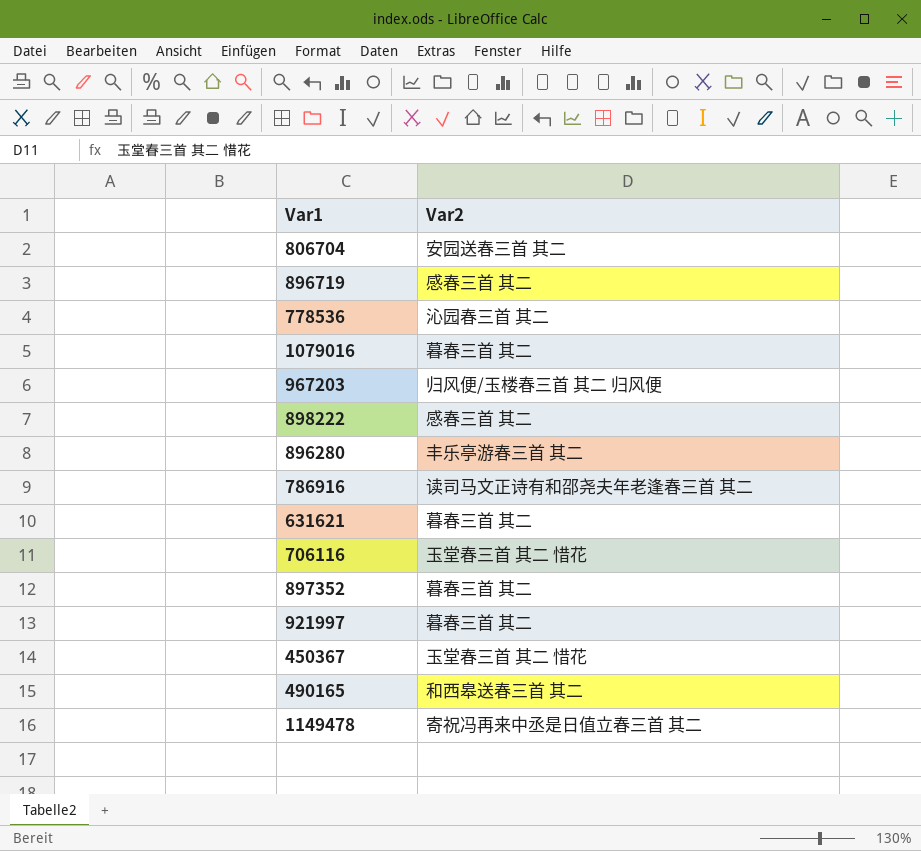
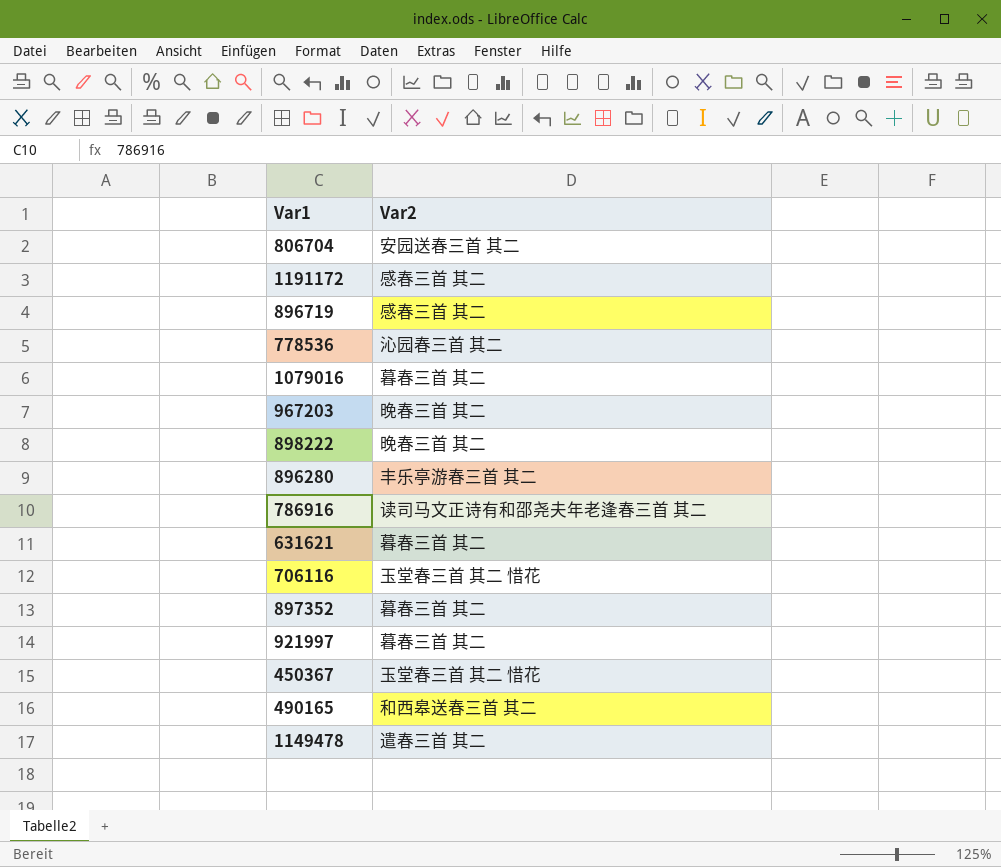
row 1191172: none -> 感春三首 其二
967203 | Var2: 归风便/玉楼春三首 其二 归风便 -> 晚春三首 其二
898222 | Var2: 感春三首 其二 -> 晚春三首 其二
1149478 | Var2: 寄祝冯再来中丞是日值立春三首 其二 -> 遣春三首 其二

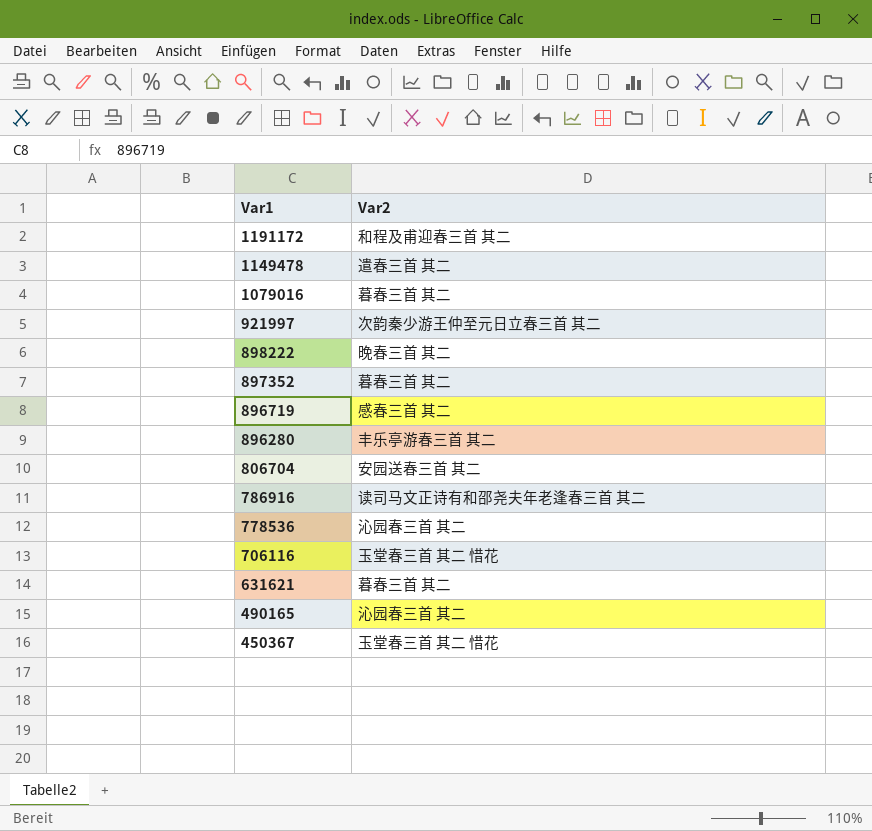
row order: none -> Var1 descending
row 967203: 晚春三首 其二 -> none
1191172 | Var2: 感春三首 其二 -> 和程及甫迎春三首 其二
921997 | Var2: 暮春三首 其二 -> 次韵秦少游王仲至元日立春三首 其二
490165 | Var2: 和西皋送春三首 其二 -> 沁园春三首 其二

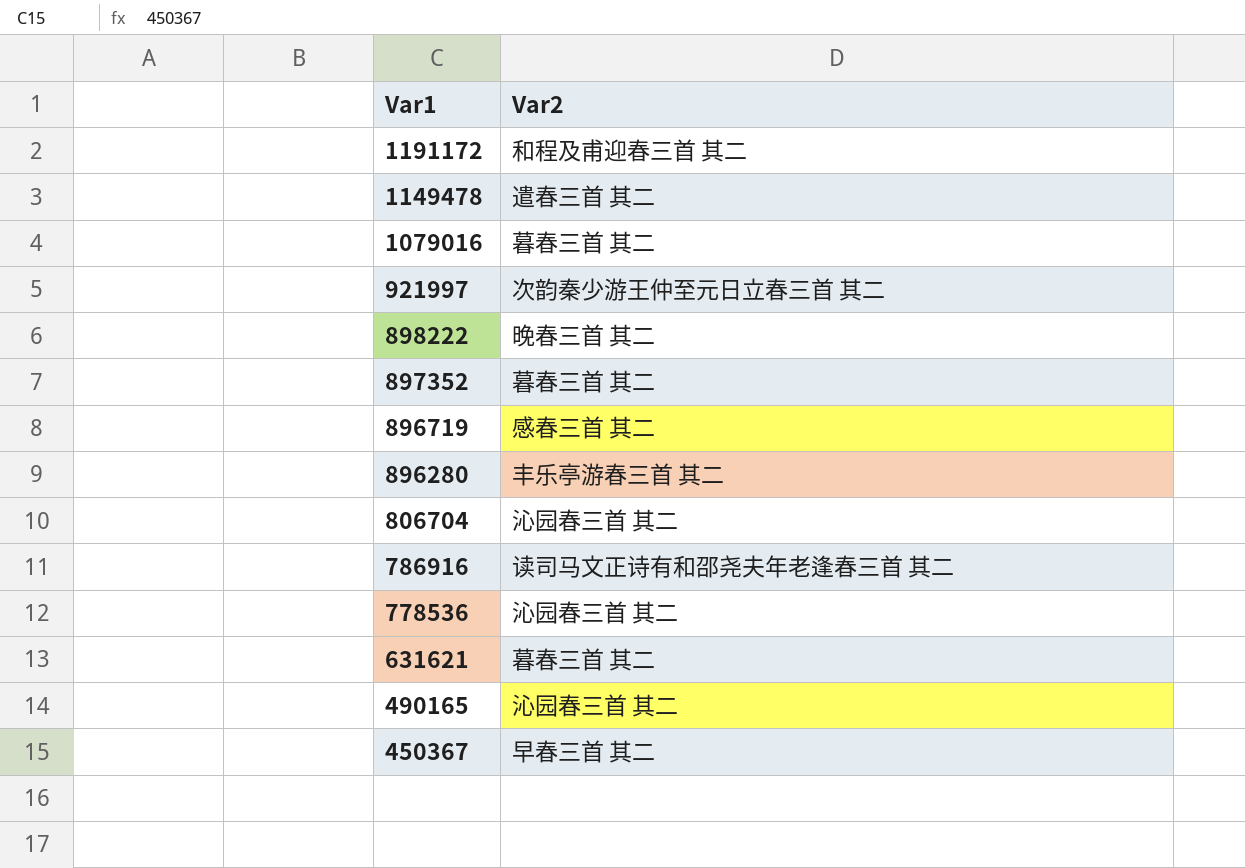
row 706116: 玉堂春三首 其二 惜花 -> none
806704 | Var2: 安园送春三首 其二 -> 沁园春三首 其二
450367 | Var2: 玉堂春三首 其二 惜花 -> 早春三首 其二

